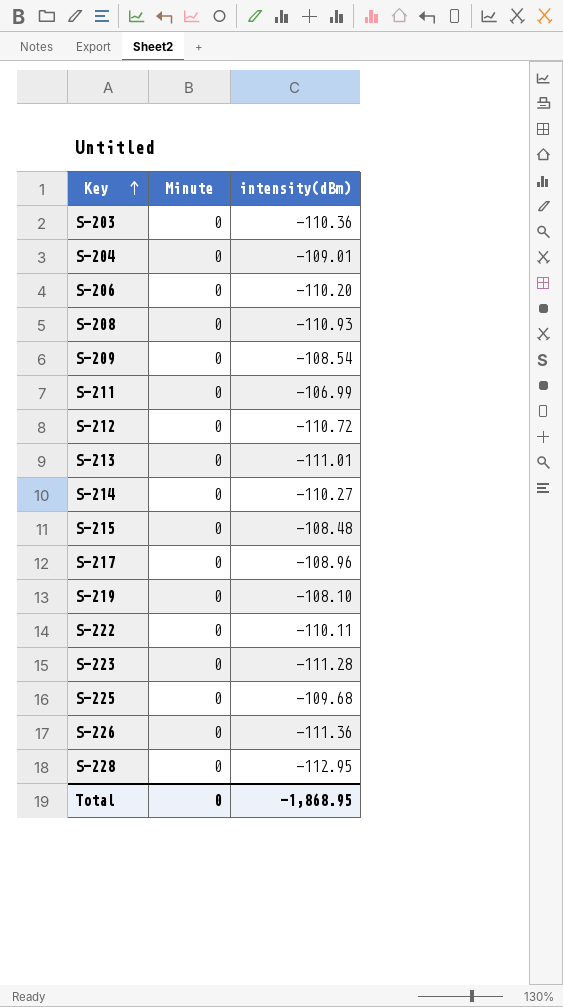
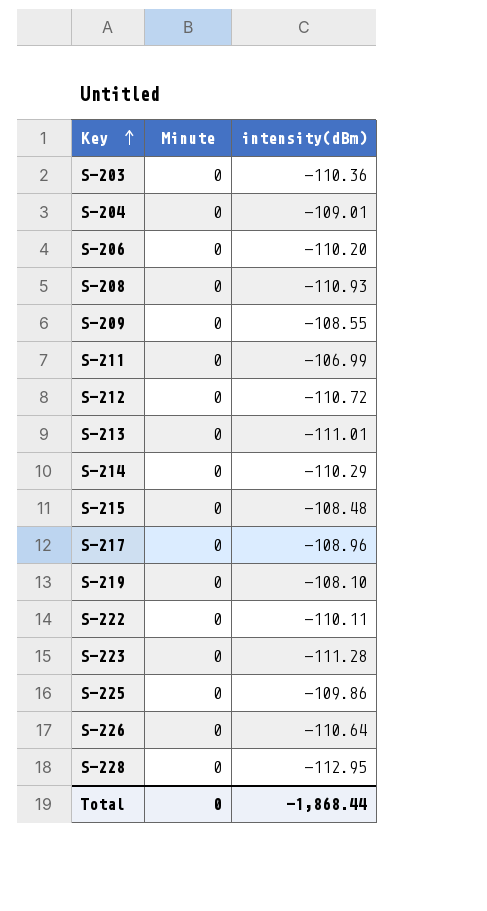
S-209 | intensity(dBm): -108.54 -> -108.55
S-214 | intensity(dBm): -110.27 -> -110.29
S-225 | intensity(dBm): -109.68 -> -109.86
S-226 | intensity(dBm): -111.36 -> -110.64
Total | intensity(dBm): -1,868.95 -> -1,868.44

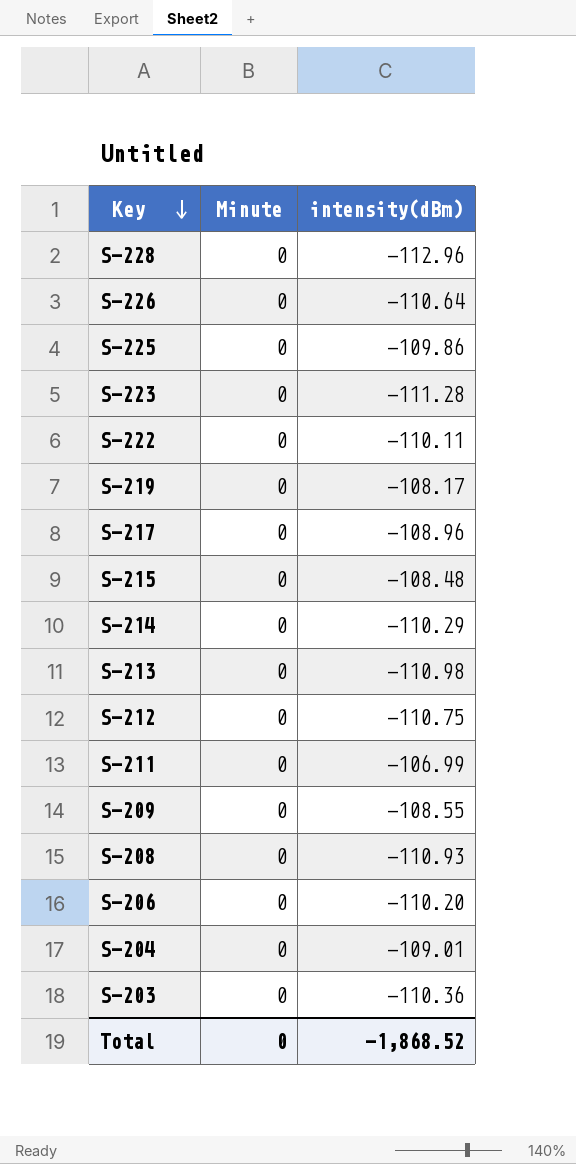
row order: Key ascending -> Key descending
S-228 | intensity(dBm): -112.95 -> -112.96
S-219 | intensity(dBm): -108.10 -> -108.17
S-213 | intensity(dBm): -111.01 -> -110.98
S-212 | intensity(dBm): -110.72 -> -110.75
Total | intensity(dBm): -1,868.44 -> -1,868.52

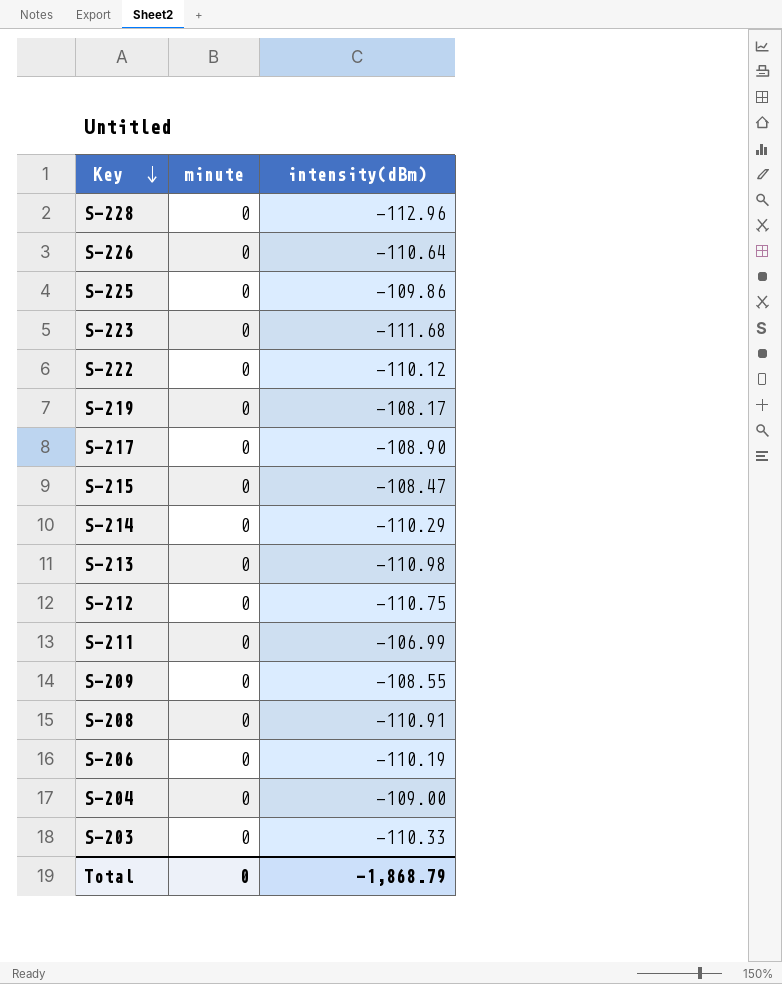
column name: Minute -> minute
S-223 | intensity(dBm): -111.28 -> -111.68
S-222 | intensity(dBm): -110.11 -> -110.12
S-217 | intensity(dBm): -108.96 -> -108.90
S-215 | intensity(dBm): -108.48 -> -108.47
S-208 | intensity(dBm): -110.93 -> -110.91
S-206 | intensity(dBm): -110.20 -> -110.19
S-204 | intensity(dBm): -109.01 -> -109.00
S-203 | intensity(dBm): -110.36 -> -110.33
Total | intensity(dBm): -1,868.52 -> -1,868.79

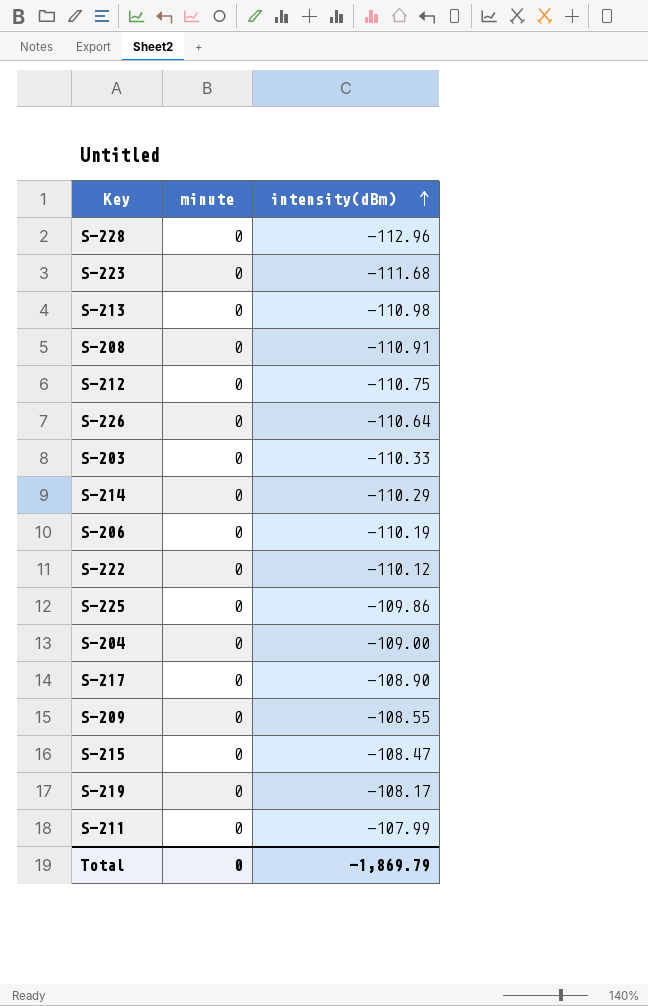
row order: Key descending -> intensity(dBm) ascending
S-211 | intensity(dBm): -106.99 -> -107.99
Total | intensity(dBm): -1,868.79 -> -1,869.79

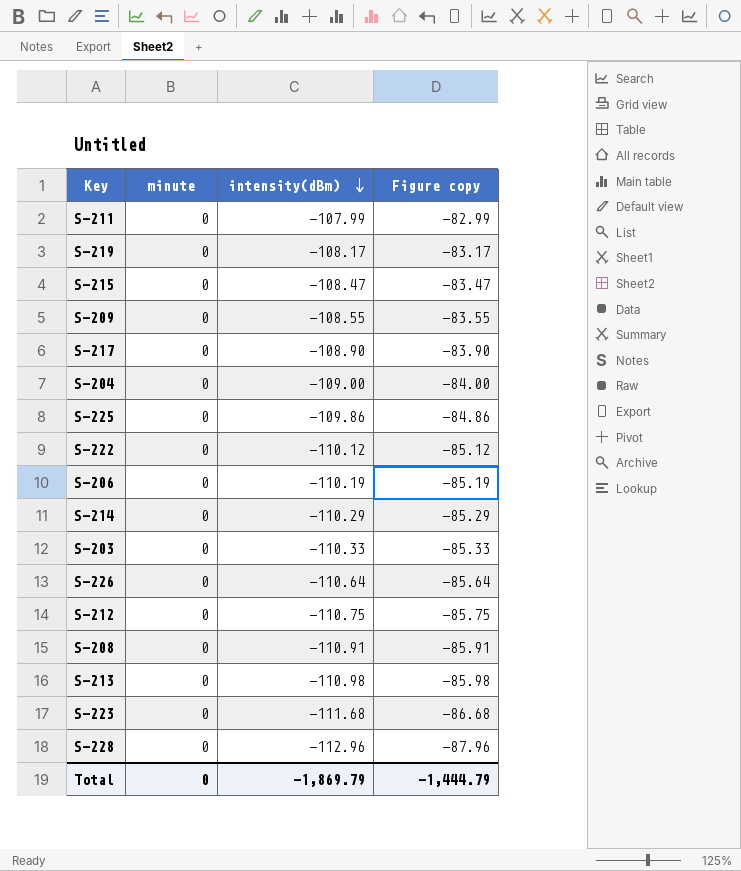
row order: intensity(dBm) ascending -> intensity(dBm) descending
column Figure copy | formula: none -> [intensity(dBm)] + 25

